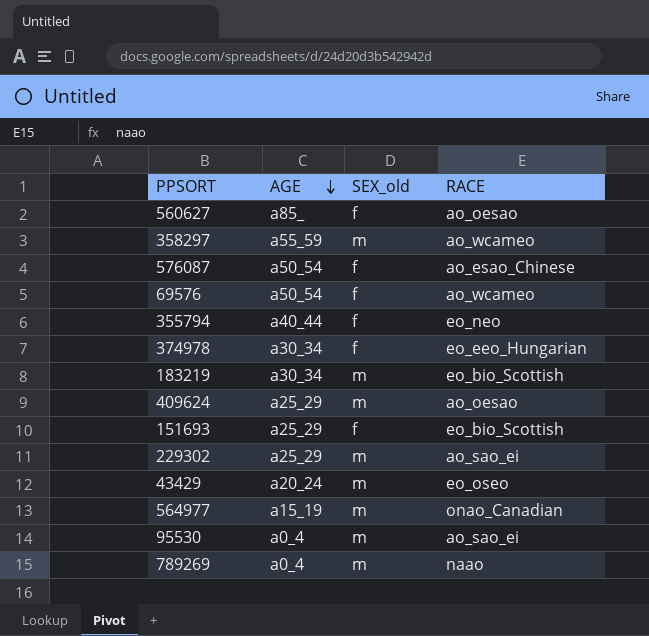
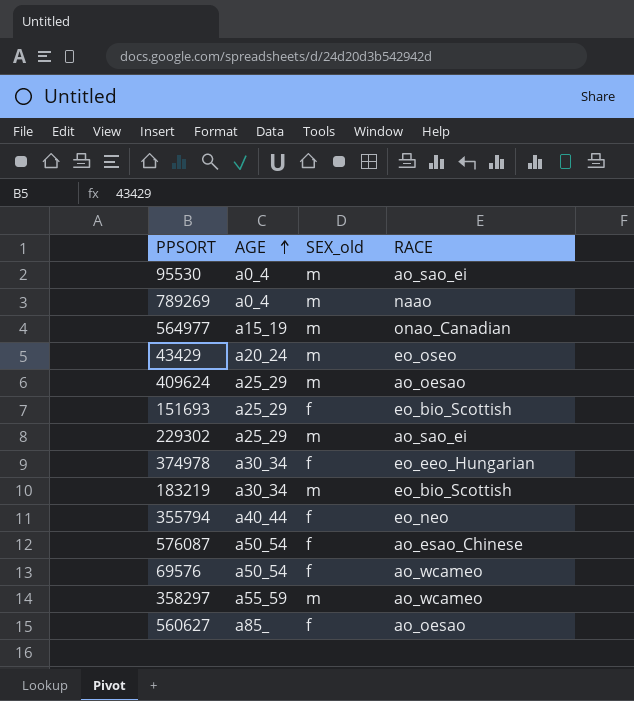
row order: AGE descending -> AGE ascending

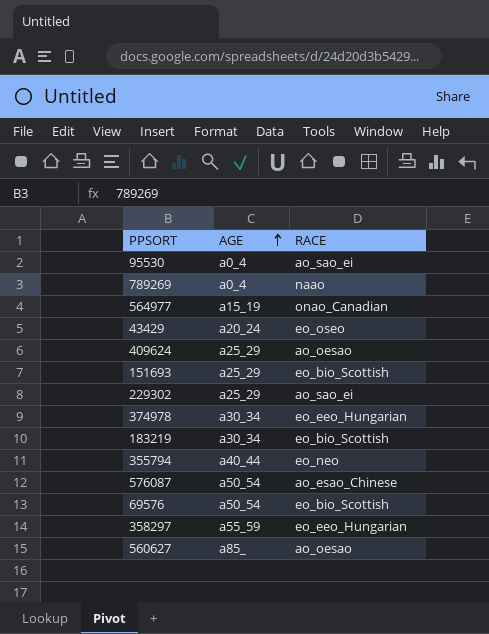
column SEX_old | position: 3 -> none
69576 | RACE: ao_wcameo -> eo_bio_Scottish
358297 | RACE: ao_wcameo -> eo_eeo_Hungarian

